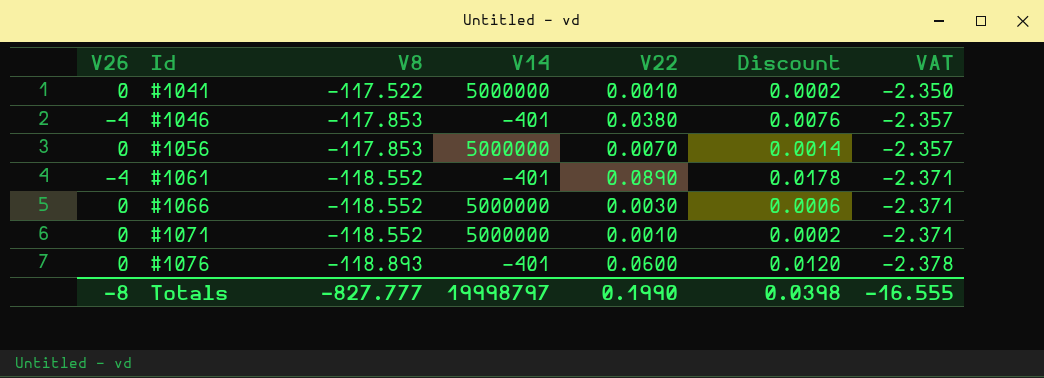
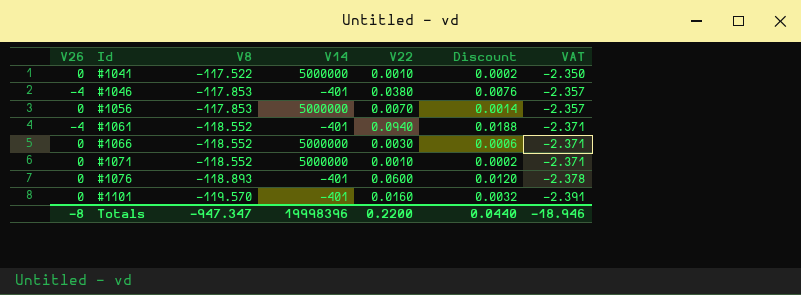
#1061 | V22: 0.0890 -> 0.0940
#1061 | Discount: 0.0178 -> 0.0188
row #1101: none -> 0 | -119.570 | -401 | 0.0160 | 0.0032 | -2.391
Totals | V8: -827.777 -> -947.347
Totals | V14: 19998797 -> 19998396
Totals | V22: 0.1990 -> 0.2200
Totals | Discount: 0.0398 -> 0.0440
Totals | VAT: -16.555 -> -18.946

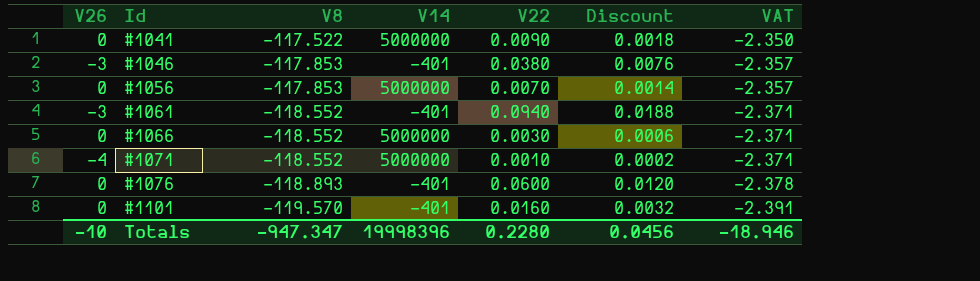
#1041 | V22: 0.0010 -> 0.0090
#1041 | Discount: 0.0002 -> 0.0018
#1046 | V26: -4 -> -3
#1061 | V26: -4 -> -3
#1071 | V26: 0 -> -4
Totals | V26: -8 -> -10
Totals | V22: 0.2200 -> 0.2280
Totals | Discount: 0.0440 -> 0.0456

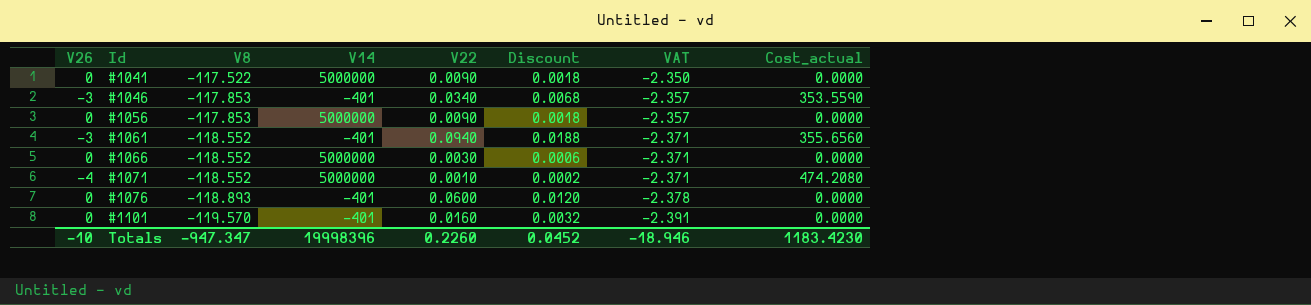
column Cost_actual | formula: none -> [V26] * [V8]
#1046 | V22: 0.0380 -> 0.0340
#1046 | Discount: 0.0076 -> 0.0068
#1056 | V22: 0.0070 -> 0.0090
#1056 | Discount: 0.0014 -> 0.0018
Totals | V22: 0.2280 -> 0.2260
Totals | Discount: 0.0456 -> 0.0452

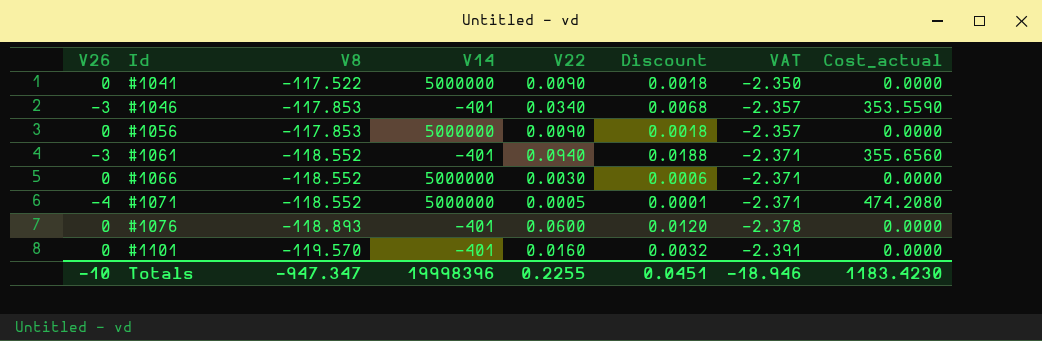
#1071 | V22: 0.0010 -> 0.0005
#1071 | Discount: 0.0002 -> 0.0001
Totals | V22: 0.2260 -> 0.2255
Totals | Discount: 0.0452 -> 0.0451

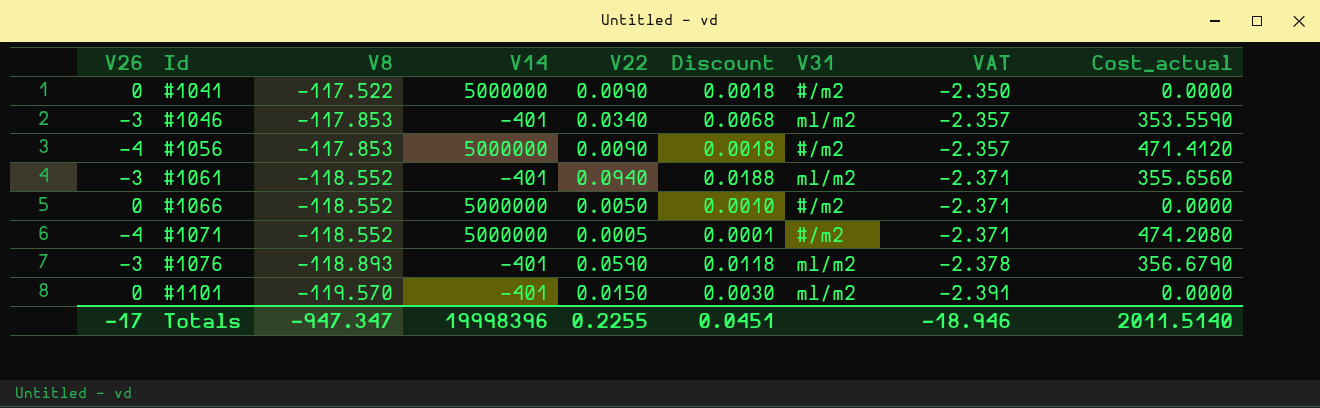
column V31 | position: none -> 7
#1056 | V26: 0 -> -4
#1056 | Cost_actual: 0.0000 -> 471.4120
#1066 | V22: 0.0030 -> 0.0050
#1066 | Discount: 0.0006 -> 0.0010
#1076 | V26: 0 -> -3
#1076 | V22: 0.0600 -> 0.0590
#1076 | Discount: 0.0120 -> 0.0118
#1076 | Cost_actual: 0.0000 -> 356.6790
#1101 | V22: 0.0160 -> 0.0150
#1101 | Discount: 0.0032 -> 0.0030
Totals | V26: -10 -> -17
Totals | Cost_actual: 1183.4230 -> 2011.5140

